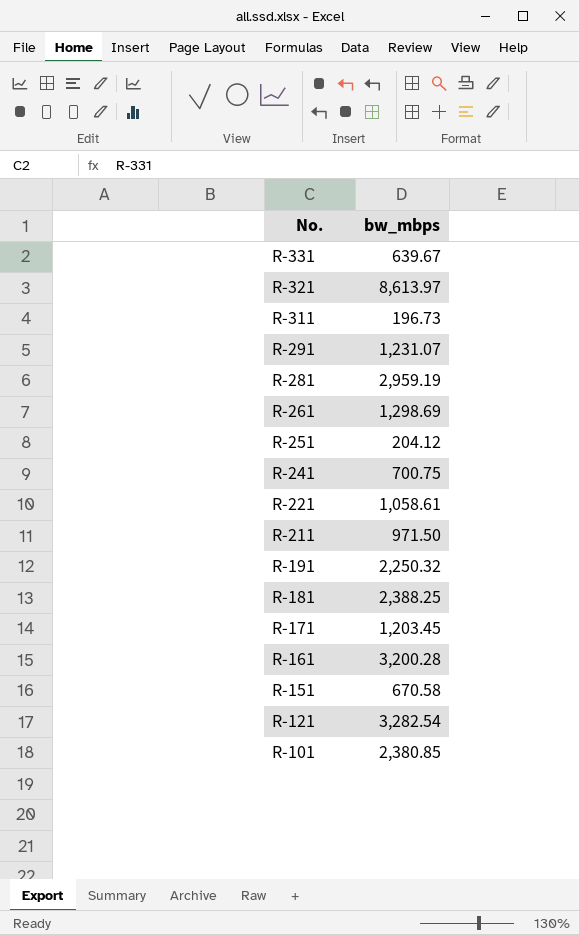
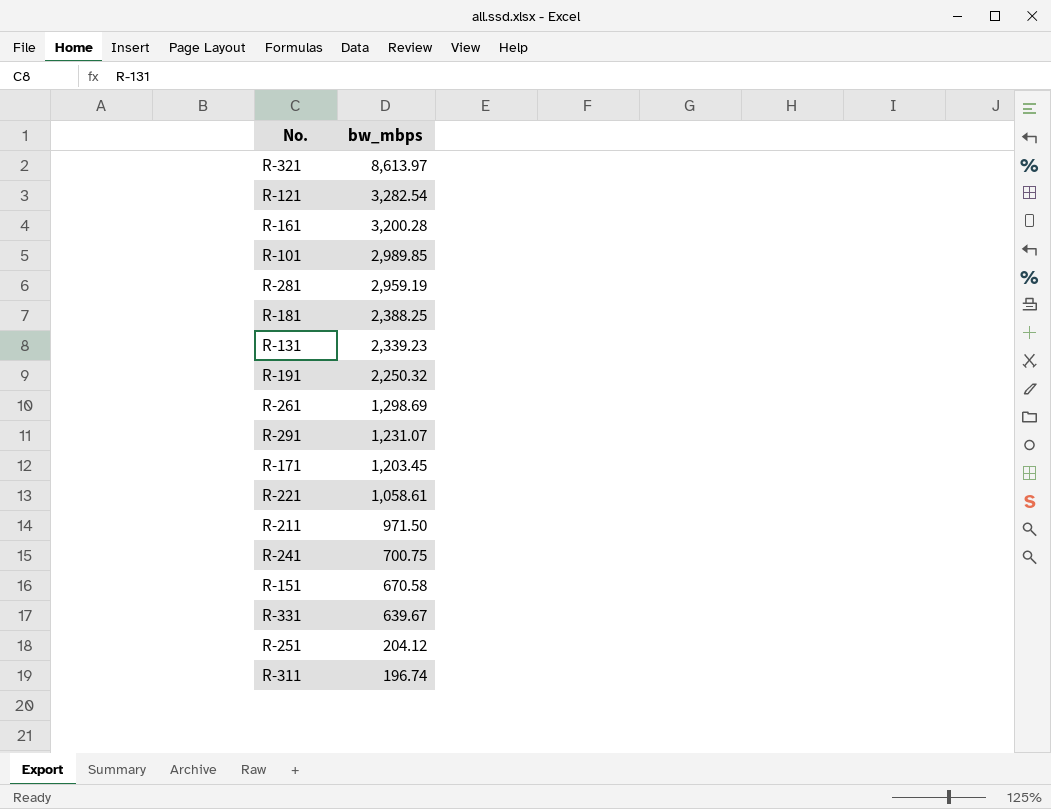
row order: No. descending -> bw_mbps descending
R-101 | bw_mbps: 2,380.85 -> 2,989.85
row R-131: none -> 2,339.23
R-311 | bw_mbps: 196.73 -> 196.74

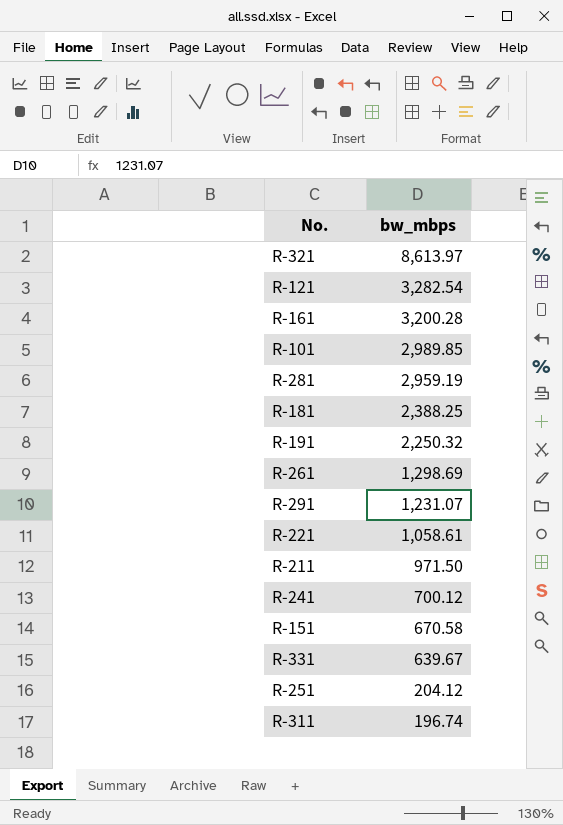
row R-131: 2,339.23 -> none
row R-171: 1,203.45 -> none
R-241 | bw_mbps: 700.75 -> 700.12

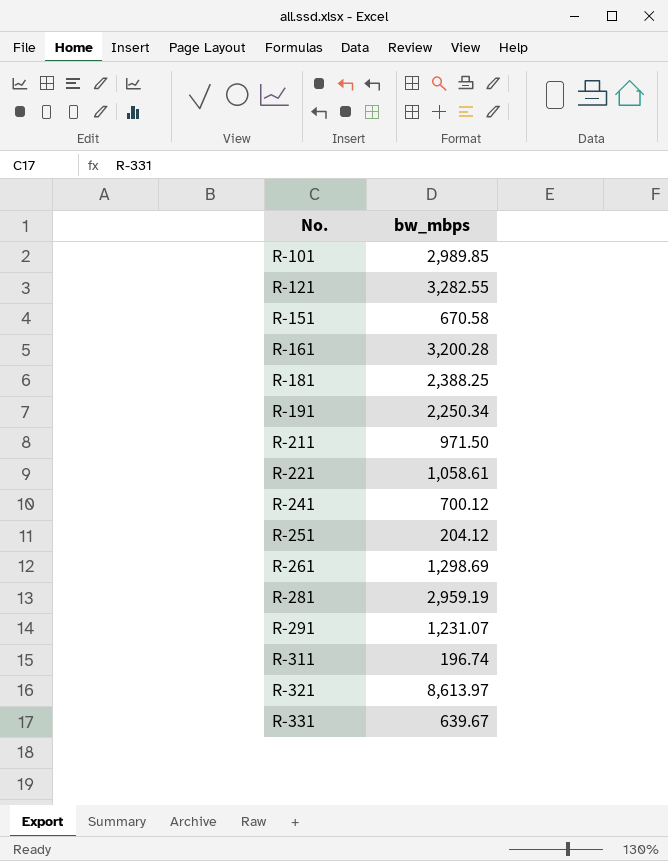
row order: bw_mbps descending -> No. ascending
R-121 | bw_mbps: 3,282.54 -> 3,282.55
R-191 | bw_mbps: 2,250.32 -> 2,250.34

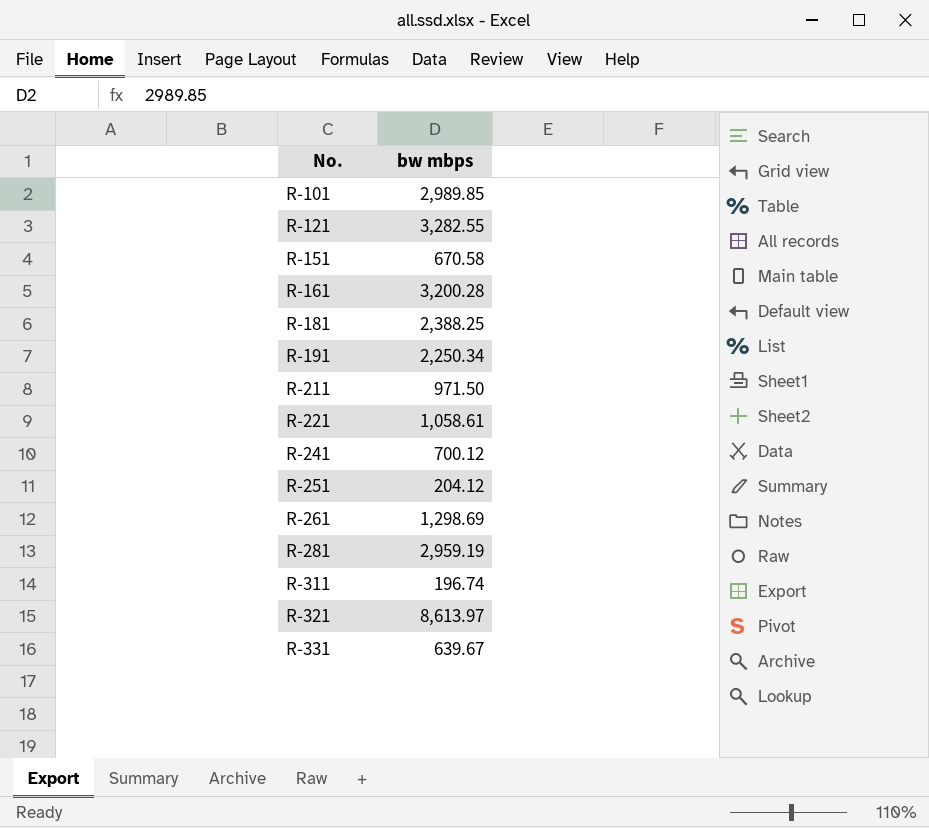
column name: bw_mbps -> bw mbps
row R-291: 1,231.07 -> none

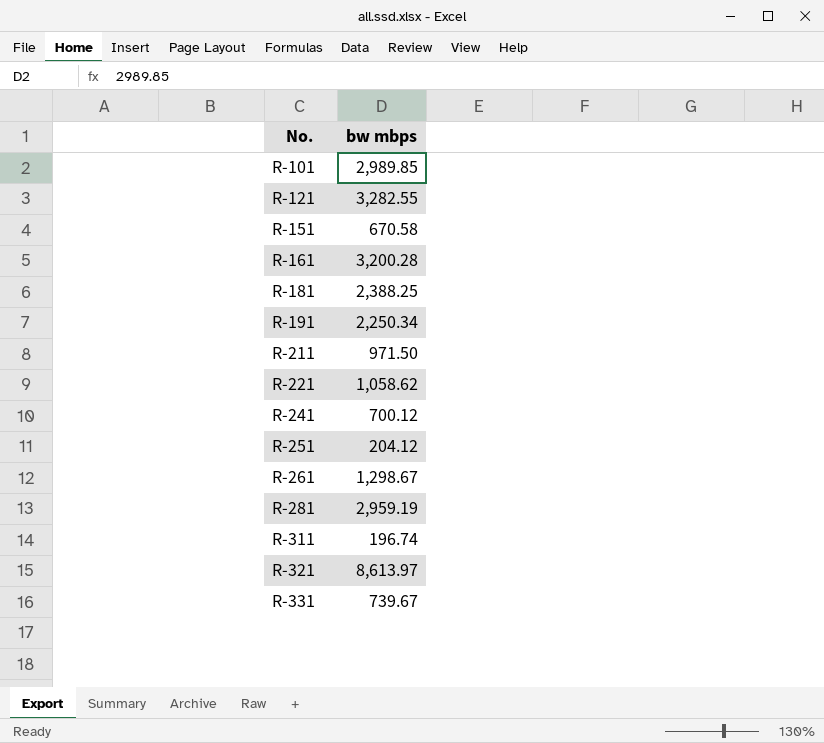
R-221 | bw mbps: 1,058.61 -> 1,058.62
R-261 | bw mbps: 1,298.69 -> 1,298.67
R-331 | bw mbps: 639.67 -> 739.67

